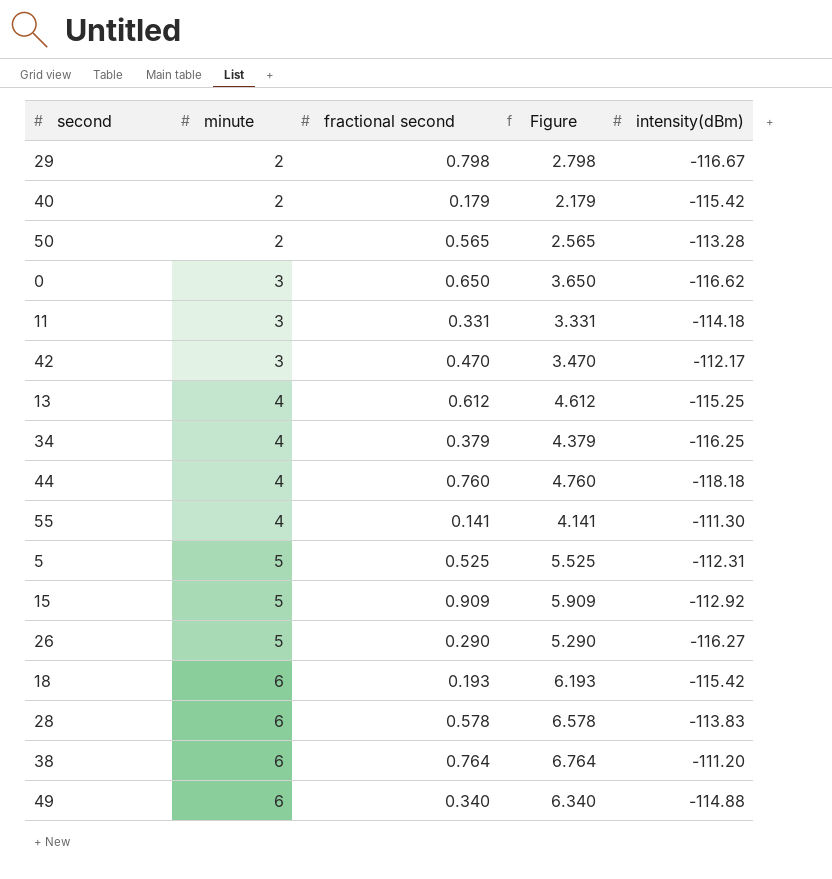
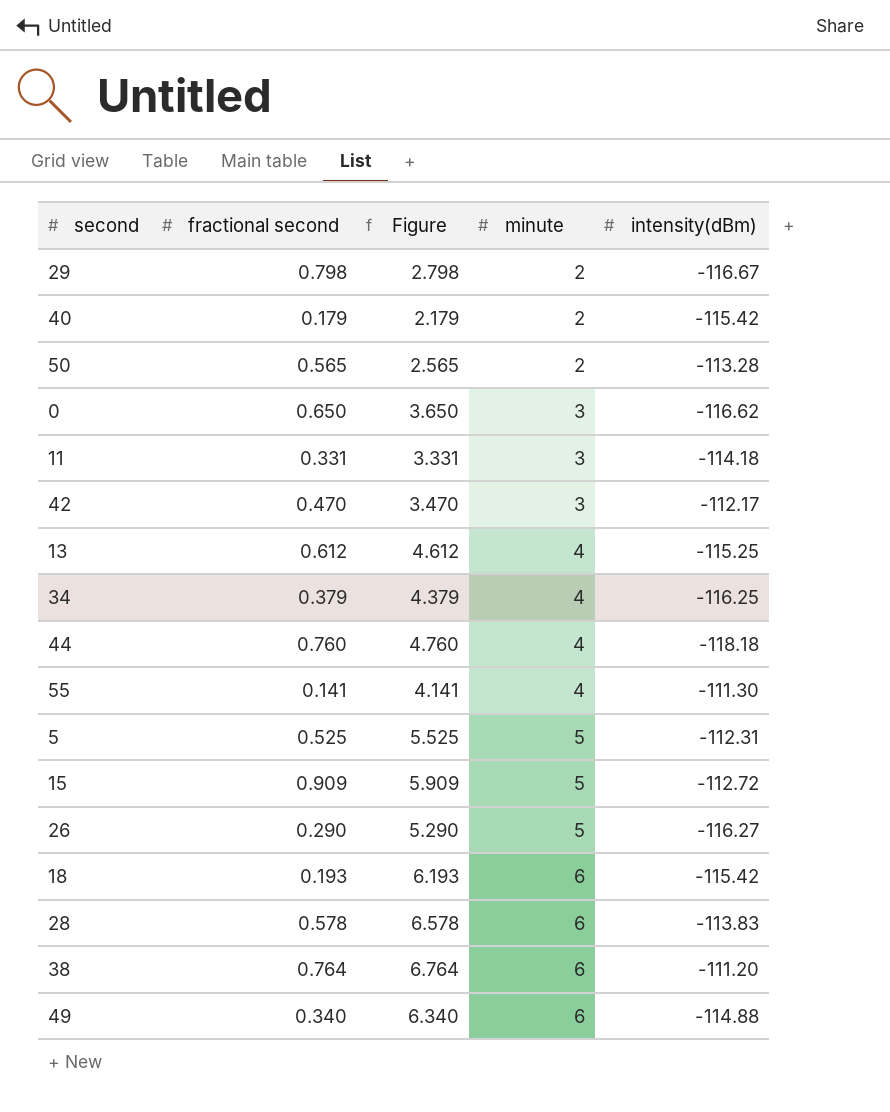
column minute | position: 2 -> 4
15 | intensity(dBm): -112.92 -> -112.72

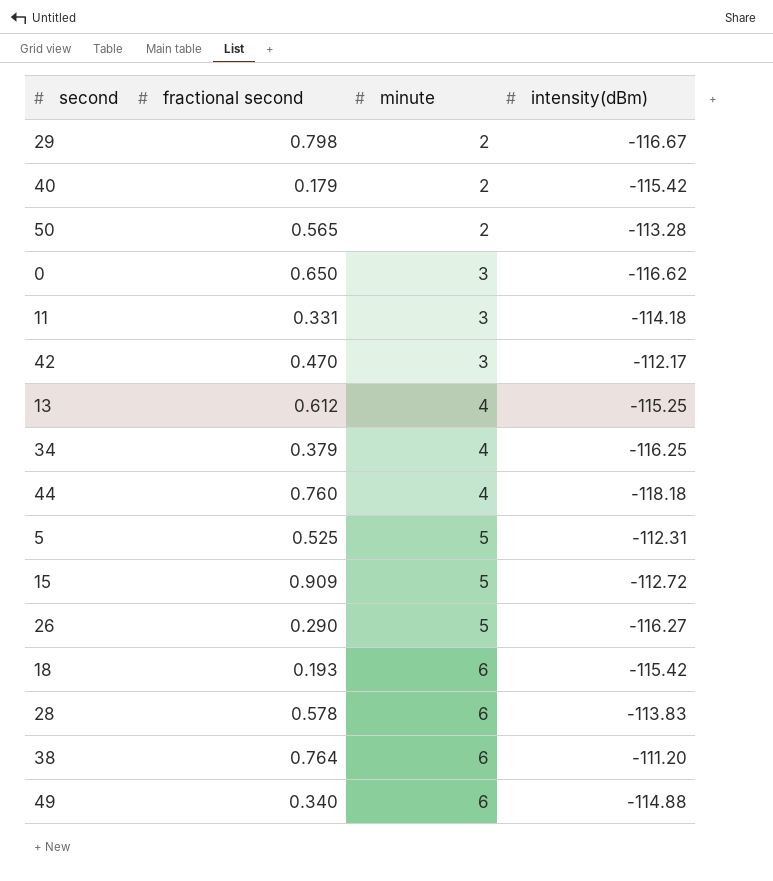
column Figure | formula: [fractional second] + [minute] -> none
row 55: 0.141 | 4.141 | 4 | -111.30 -> none

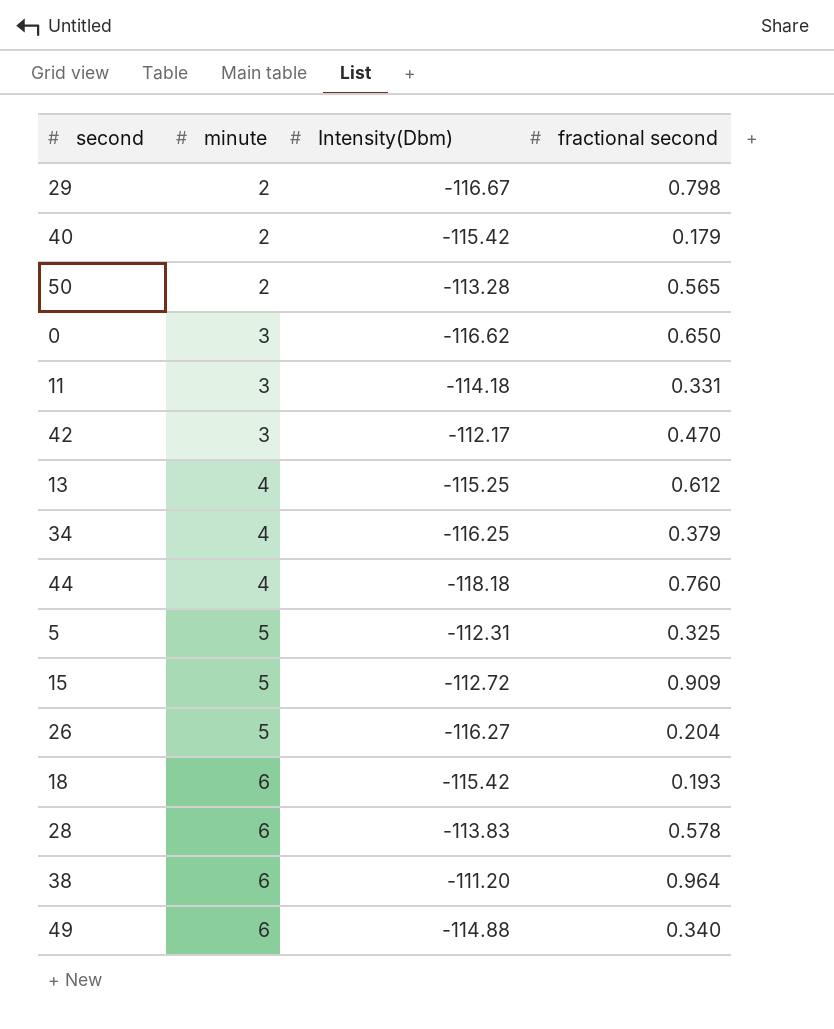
column name: intensity(dBm) -> Intensity(Dbm)
column fractional second | position: 2 -> 4
5 | fractional second: 0.525 -> 0.325
26 | fractional second: 0.290 -> 0.204
38 | fractional second: 0.764 -> 0.964

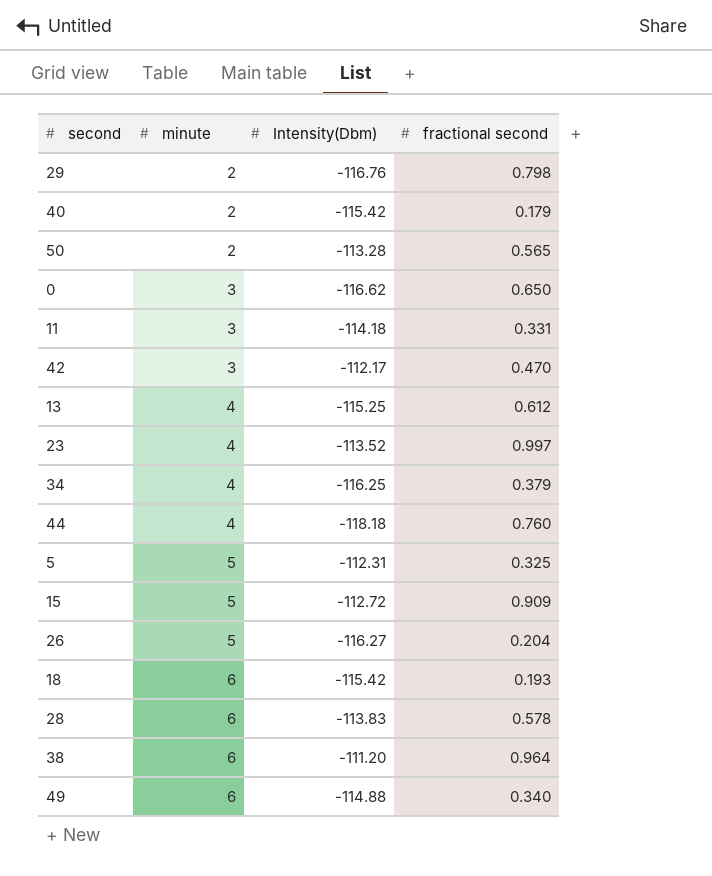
29 | Intensity(Dbm): -116.67 -> -116.76
row 23: none -> 4 | -113.52 | 0.997

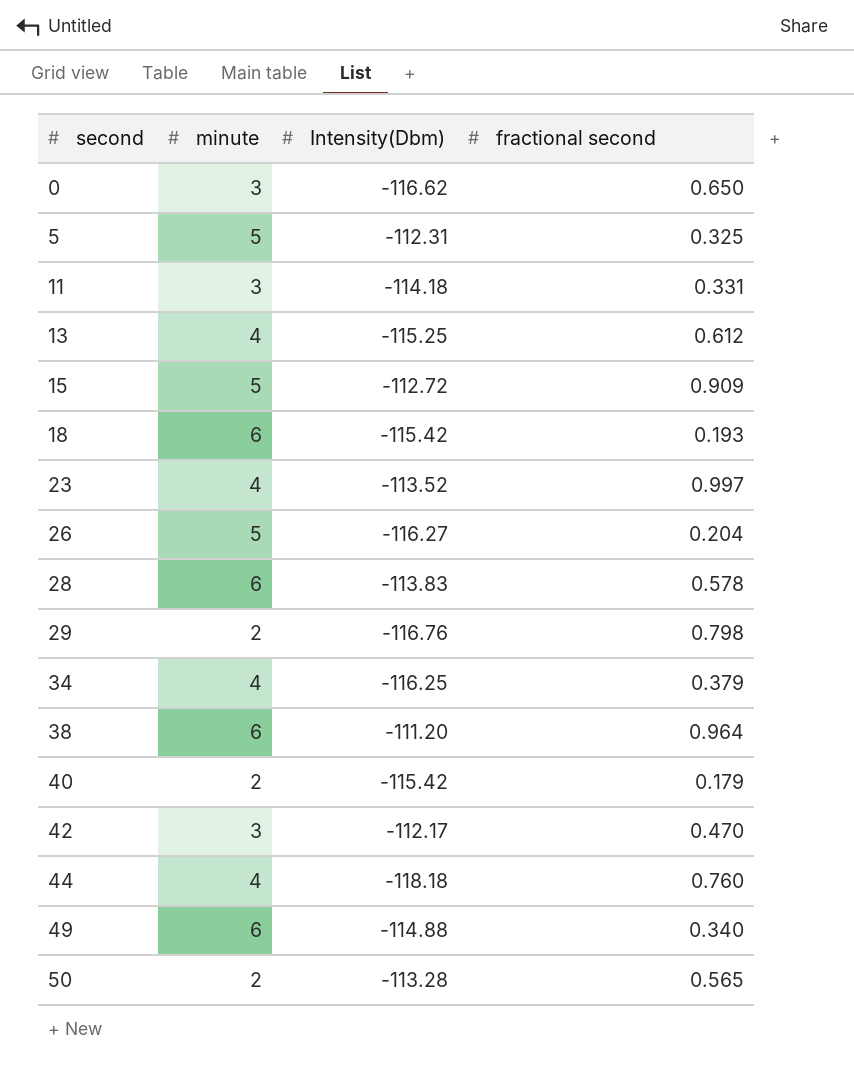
row order: minute ascending -> second ascending

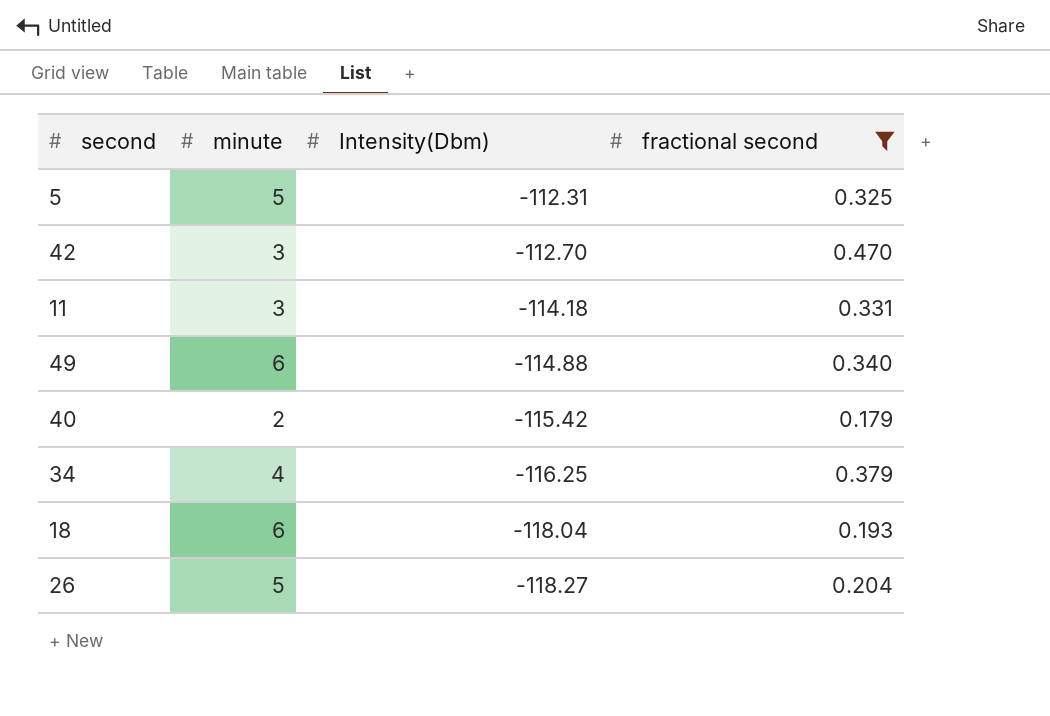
filter: none -> fractional second <= 0.470
row order: second ascending -> Intensity(Dbm) descending
42 | Intensity(Dbm): -112.17 -> -112.70
18 | Intensity(Dbm): -115.42 -> -118.04
26 | Intensity(Dbm): -116.27 -> -118.27

